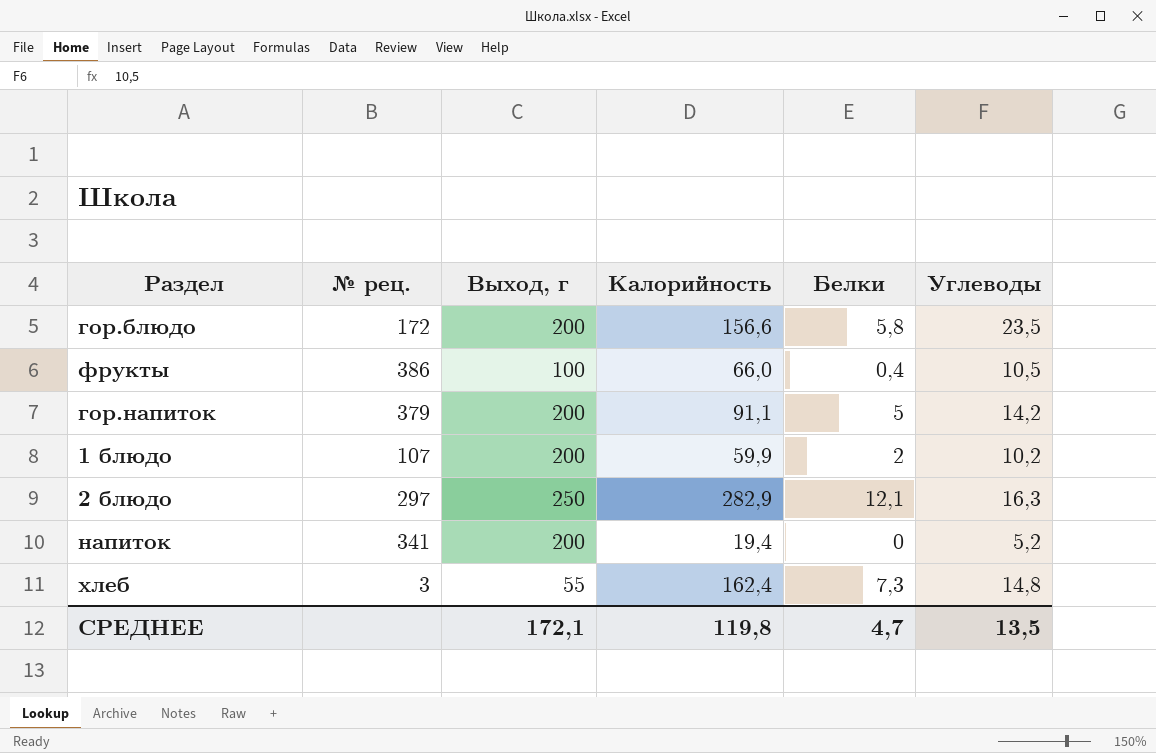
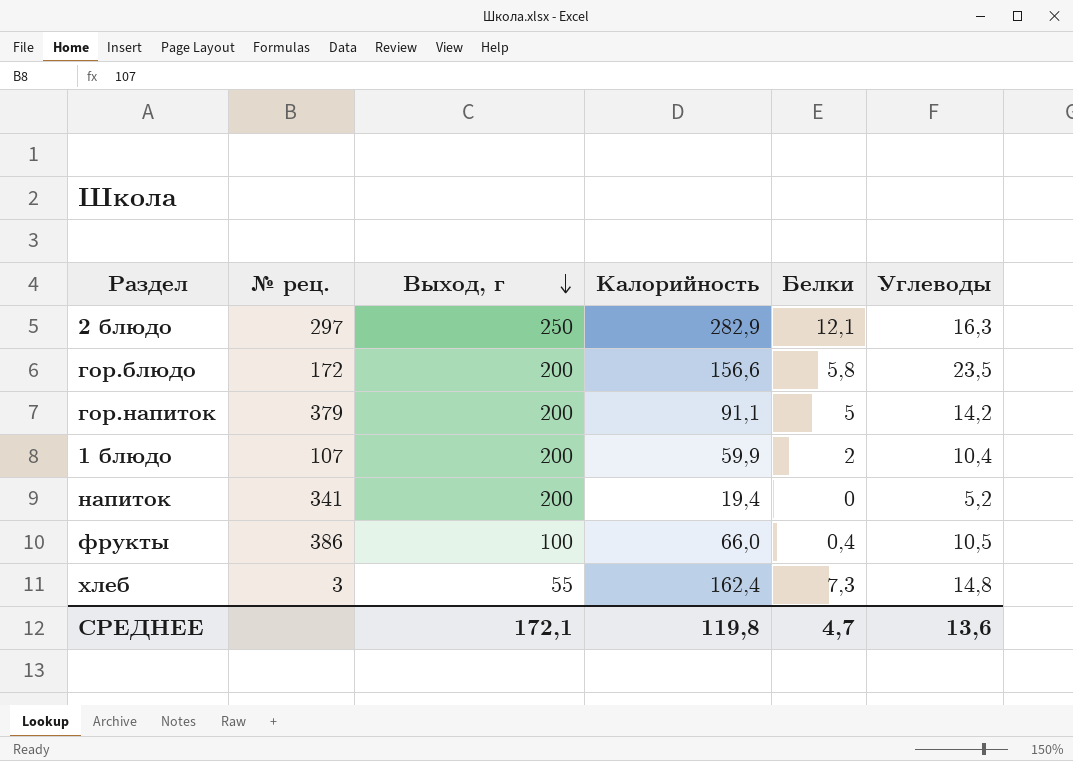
row order: none -> Выход, г descending
1 блюдо | Углеводы: 10,2 -> 10,4
СРЕДНЕЕ | Углеводы: 13,5 -> 13,6

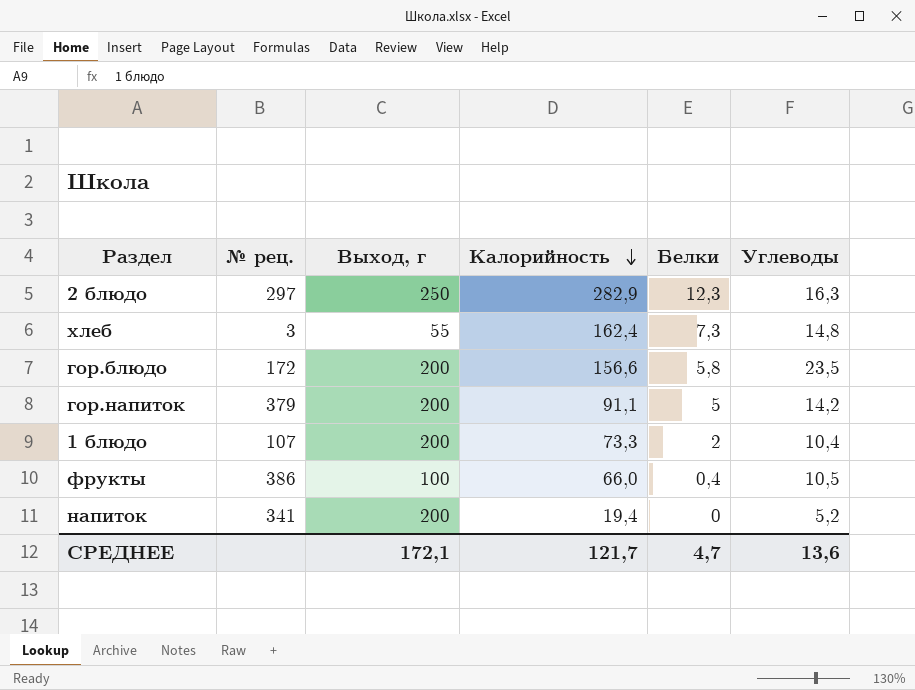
row order: Выход, г descending -> Калорийность descending
2 блюдо | Белки: 12,1 -> 12,3
1 блюдо | Калорийность: 59,9 -> 73,3
СРЕДНЕЕ | Калорийность: 119,8 -> 121,7

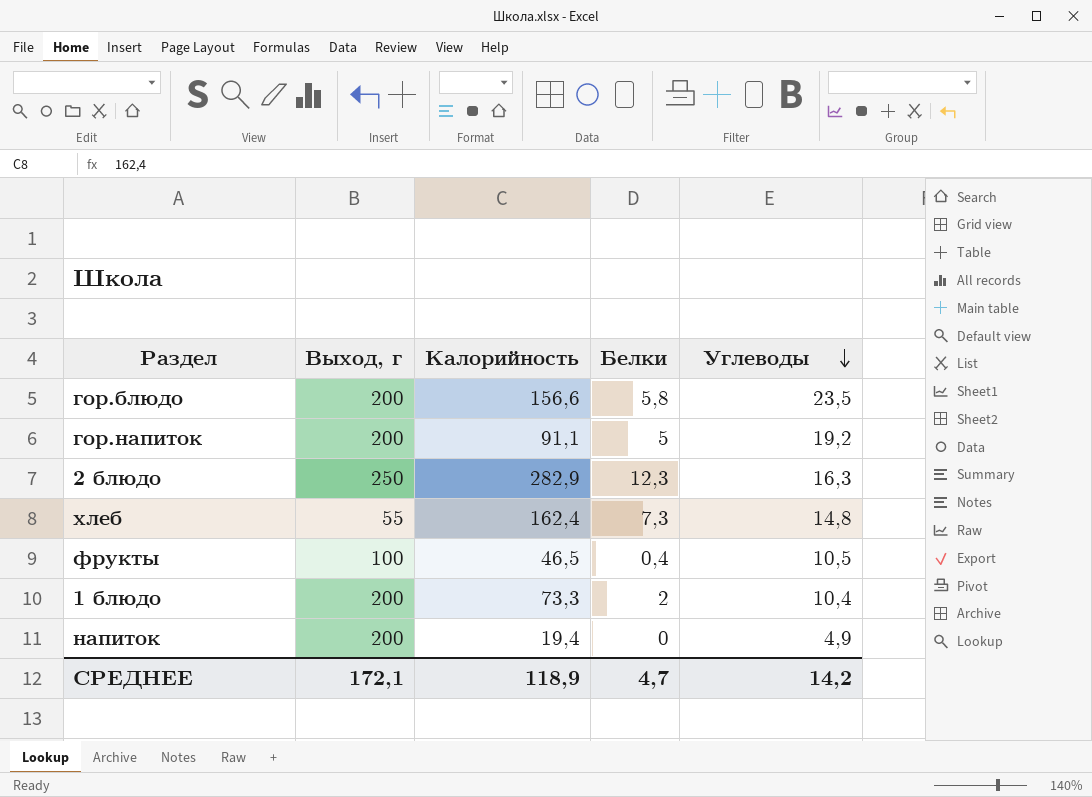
row order: Калорийность descending -> Углеводы descending
column № рец. | position: 2 -> none
гор.напиток | Углеводы: 14,2 -> 19,2
фрукты | Калорийность: 66,0 -> 46,5
напиток | Углеводы: 5,2 -> 4,9
СРЕДНЕЕ | Калорийность: 121,7 -> 118,9
СРЕДНЕЕ | Углеводы: 13,6 -> 14,2

